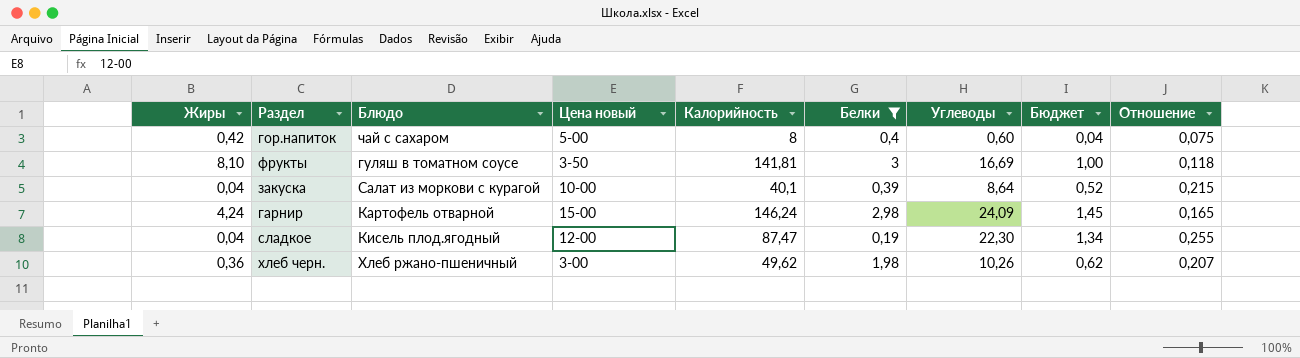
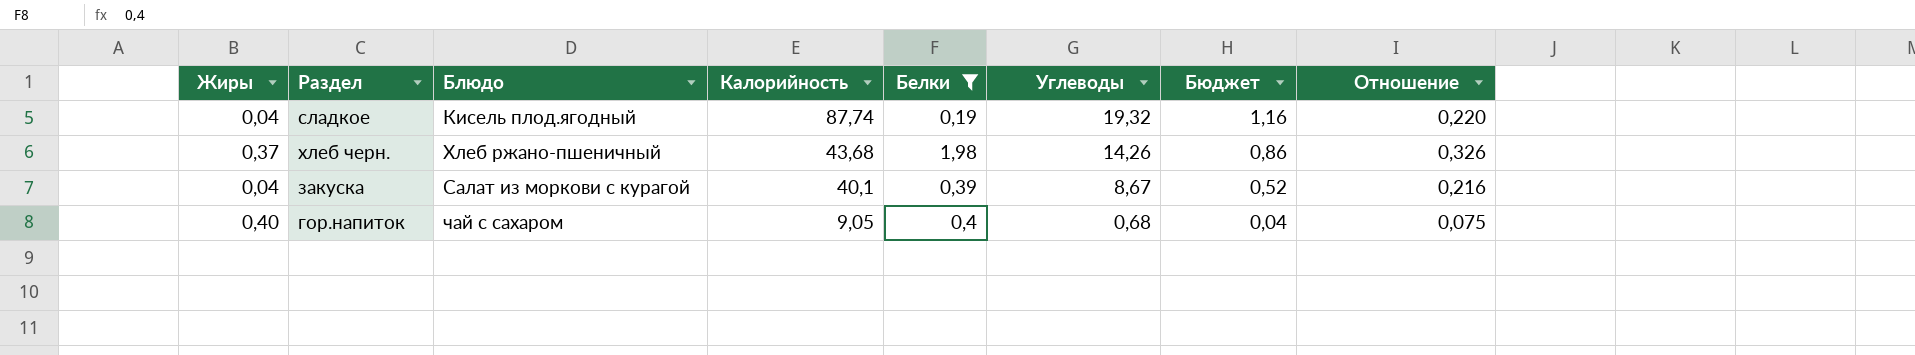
row order: none -> Калорийность descending
column Цена новый | position: 4 -> none
row фрукты: 8,10 | гуляш в томатном соусе | 3-50 | 141,81 | 3 | 16,69 | 1,00 | 0,118 -> none
row гарнир: 4,24 | Картофель отварной | 15-00 | 146,24 | 2,98 | 24,09 | 1,45 | 0,165 -> none
сладкое | Калорийность: 87,47 -> 87,74
сладкое | Углеводы: 22,30 -> 19,32
сладкое | Бюджет: 1,34 -> 1,16
сладкое | Отношение: 0,255 -> 0,220
хлеб черн. | Жиры: 0,36 -> 0,37
хлеб черн. | Калорийность: 49,62 -> 43,68
хлеб черн. | Углеводы: 10,26 -> 14,26
хлеб черн. | Бюджет: 0,62 -> 0,86
хлеб черн. | Отношение: 0,207 -> 0,326
закуска | Углеводы: 8,64 -> 8,67
закуска | Отношение: 0,215 -> 0,216
гор.напиток | Жиры: 0,42 -> 0,40
гор.напиток | Калорийность: 8 -> 9,05
гор.напиток | Углеводы: 0,60 -> 0,68

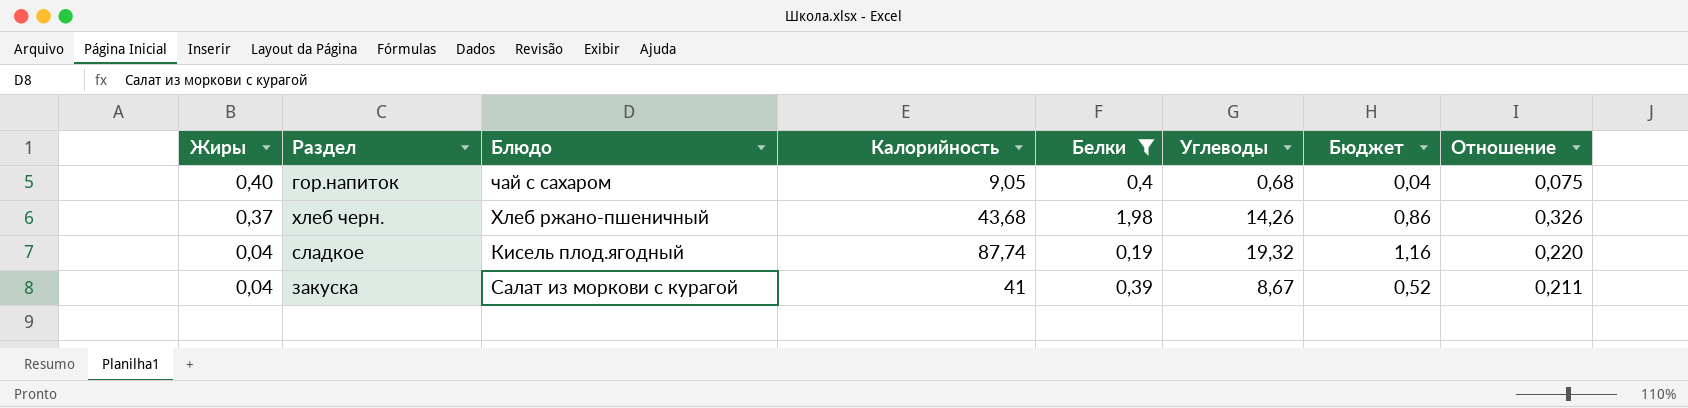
row order: Калорийность descending -> Жиры descending
закуска | Калорийность: 40,1 -> 41
закуска | Отношение: 0,216 -> 0,211

